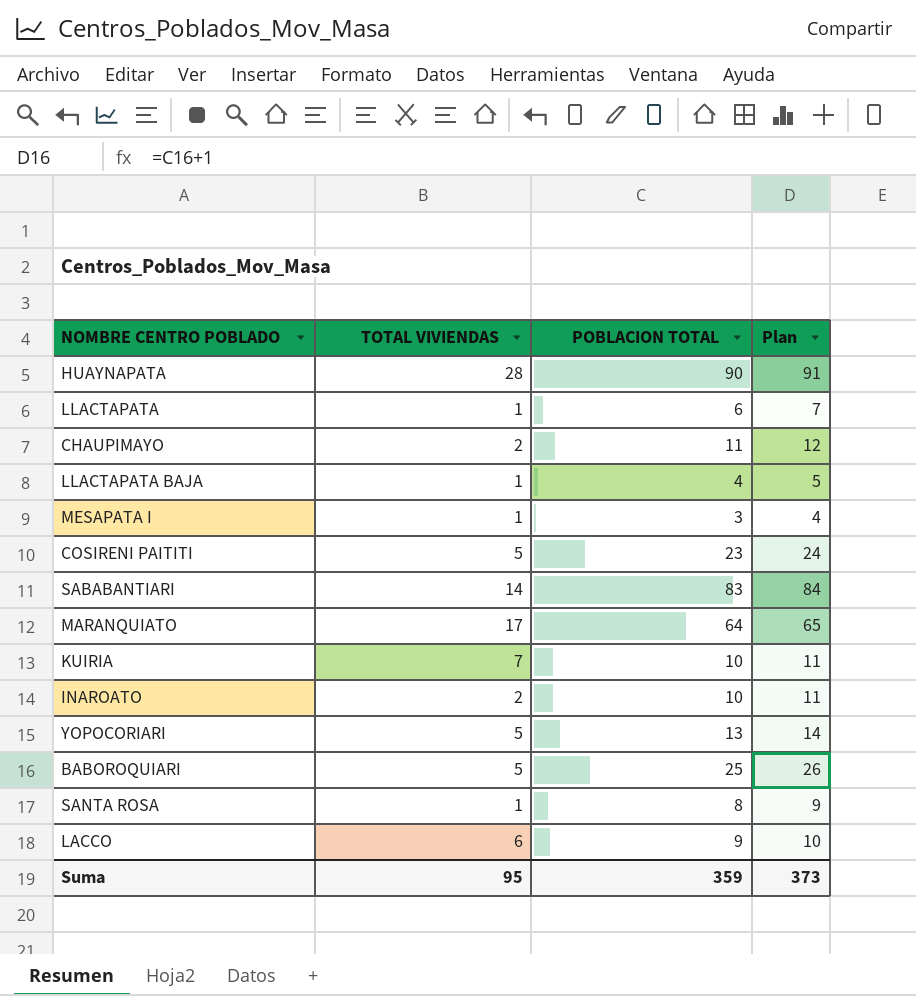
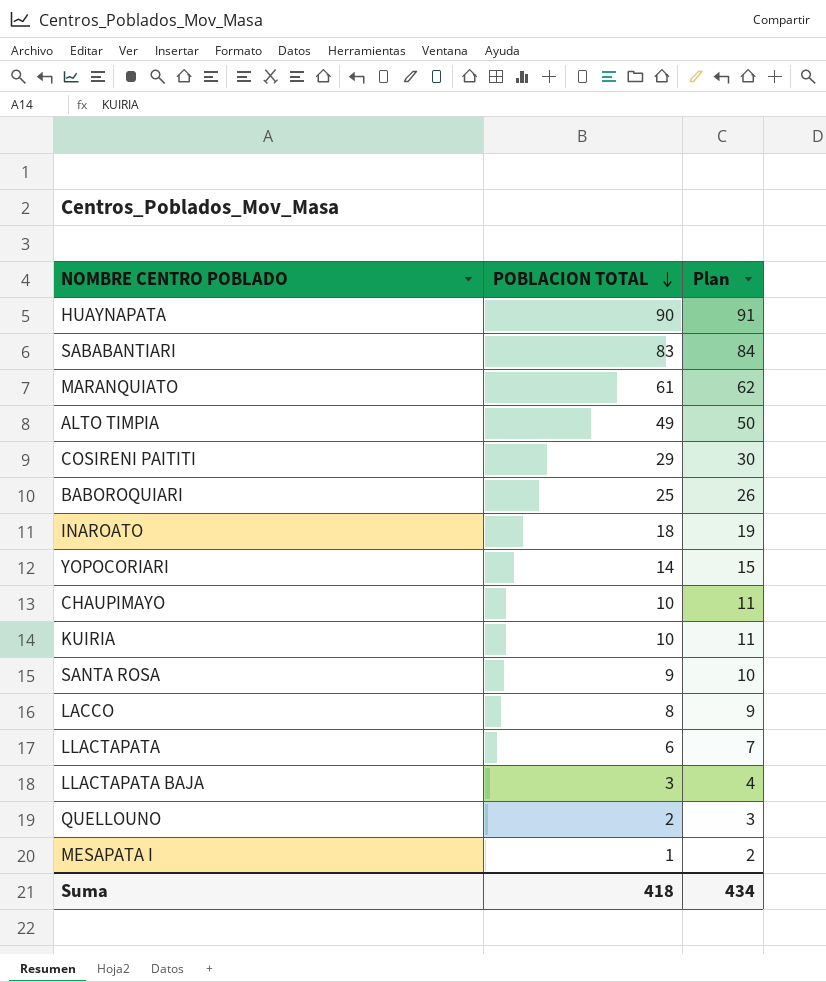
row order: none -> POBLACION TOTAL descending
column TOTAL VIVIENDAS | position: 2 -> none
MARANQUIATO | POBLACION TOTAL: 64 -> 61
MARANQUIATO | Plan: 65 -> 62
row ALTO TIMPIA: none -> 49 | 50
COSIRENI PAITITI | POBLACION TOTAL: 23 -> 29
COSIRENI PAITITI | Plan: 24 -> 30
INAROATO | POBLACION TOTAL: 10 -> 18
INAROATO | Plan: 11 -> 19
YOPOCORIARI | POBLACION TOTAL: 13 -> 14
YOPOCORIARI | Plan: 14 -> 15
CHAUPIMAYO | POBLACION TOTAL: 11 -> 10
CHAUPIMAYO | Plan: 12 -> 11
SANTA ROSA | POBLACION TOTAL: 8 -> 9
SANTA ROSA | Plan: 9 -> 10
LACCO | POBLACION TOTAL: 9 -> 8
LACCO | Plan: 10 -> 9
LLACTAPATA BAJA | POBLACION TOTAL: 4 -> 3
LLACTAPATA BAJA | Plan: 5 -> 4
row QUELLOUNO: none -> 2 | 3
MESAPATA I | POBLACION TOTAL: 3 -> 1
MESAPATA I | Plan: 4 -> 2
Suma | POBLACION TOTAL: 359 -> 418
Suma | Plan: 373 -> 434

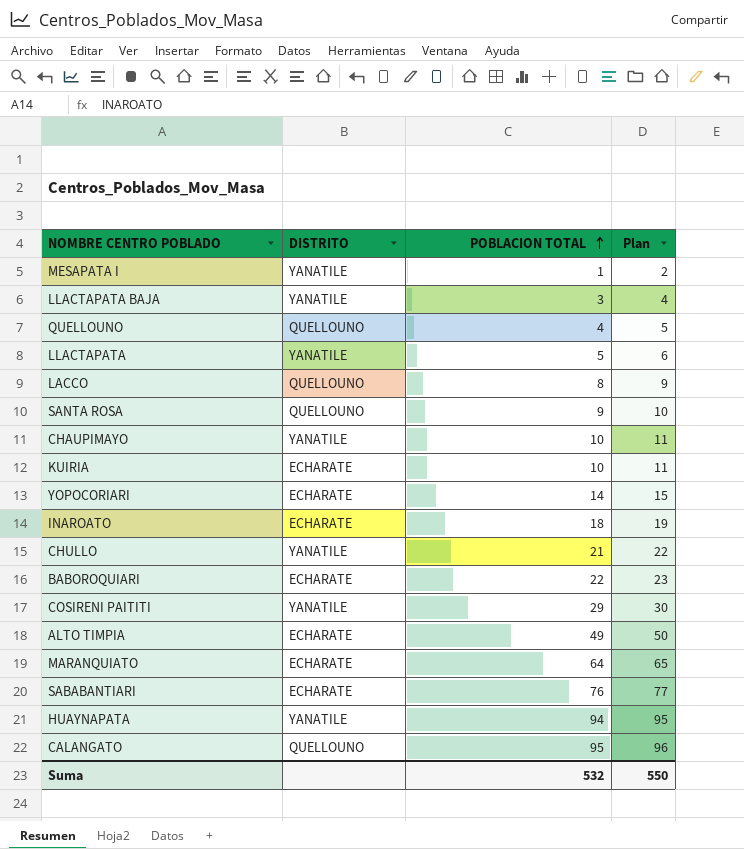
row order: POBLACION TOTAL descending -> POBLACION TOTAL ascending
column DISTRITO | position: none -> 2
QUELLOUNO | POBLACION TOTAL: 2 -> 4
QUELLOUNO | Plan: 3 -> 5
LLACTAPATA | POBLACION TOTAL: 6 -> 5
LLACTAPATA | Plan: 7 -> 6
row CHULLO: none -> YANATILE | 21 | 22
BABOROQUIARI | POBLACION TOTAL: 25 -> 22
BABOROQUIARI | Plan: 26 -> 23
MARANQUIATO | POBLACION TOTAL: 61 -> 64
MARANQUIATO | Plan: 62 -> 65
SABABANTIARI | POBLACION TOTAL: 83 -> 76
SABABANTIARI | Plan: 84 -> 77
HUAYNAPATA | POBLACION TOTAL: 90 -> 94
HUAYNAPATA | Plan: 91 -> 95
row CALANGATO: none -> QUELLOUNO | 95 | 96
Suma | POBLACION TOTAL: 418 -> 532
Suma | Plan: 434 -> 550

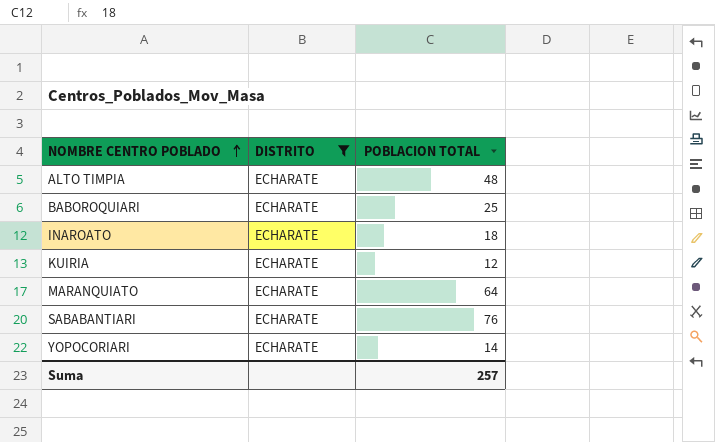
filter: none -> DISTRITO = ECHARATE
row order: POBLACION TOTAL ascending -> NOMBRE CENTRO POBLADO ascending
column Plan | formula: [POBLACION TOTAL] + 1 -> none
ALTO TIMPIA | POBLACION TOTAL: 49 -> 48
BABOROQUIARI | POBLACION TOTAL: 22 -> 25
KUIRIA | POBLACION TOTAL: 10 -> 12
Suma | POBLACION TOTAL: 532 -> 257

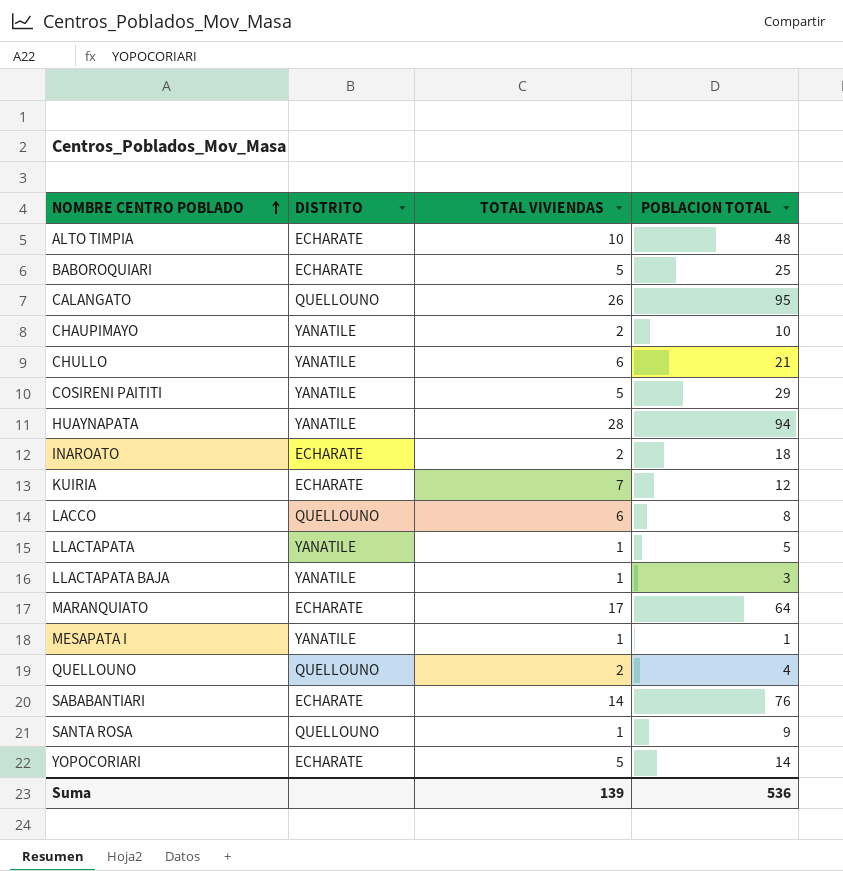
filter: DISTRITO = ECHARATE -> none
column TOTAL VIVIENDAS | position: none -> 3
Suma | POBLACION TOTAL: 257 -> 536

